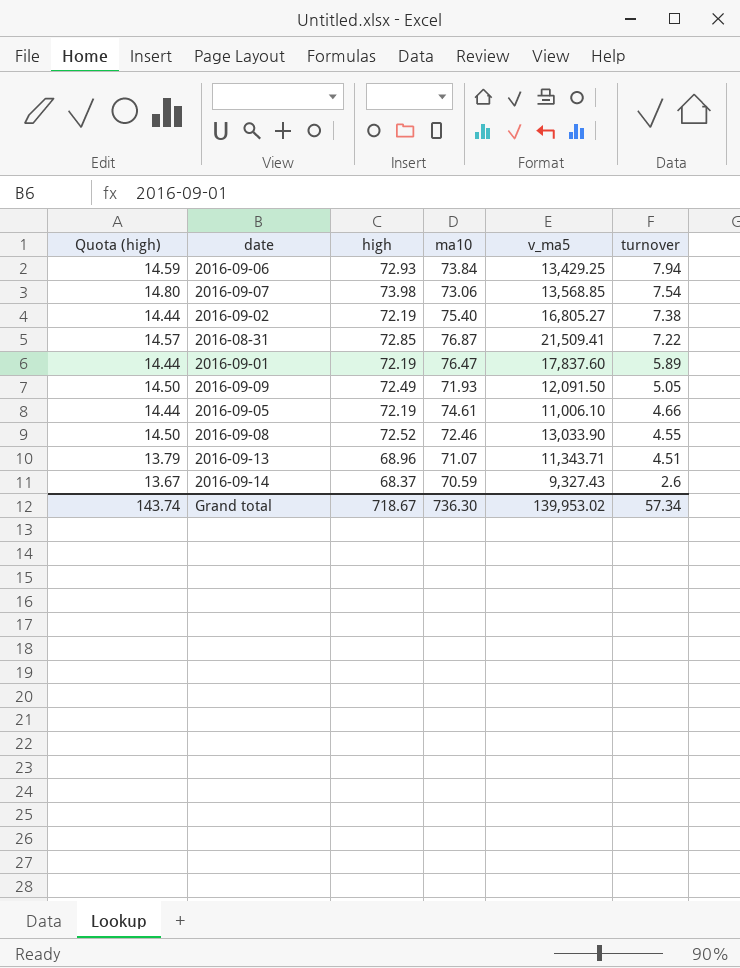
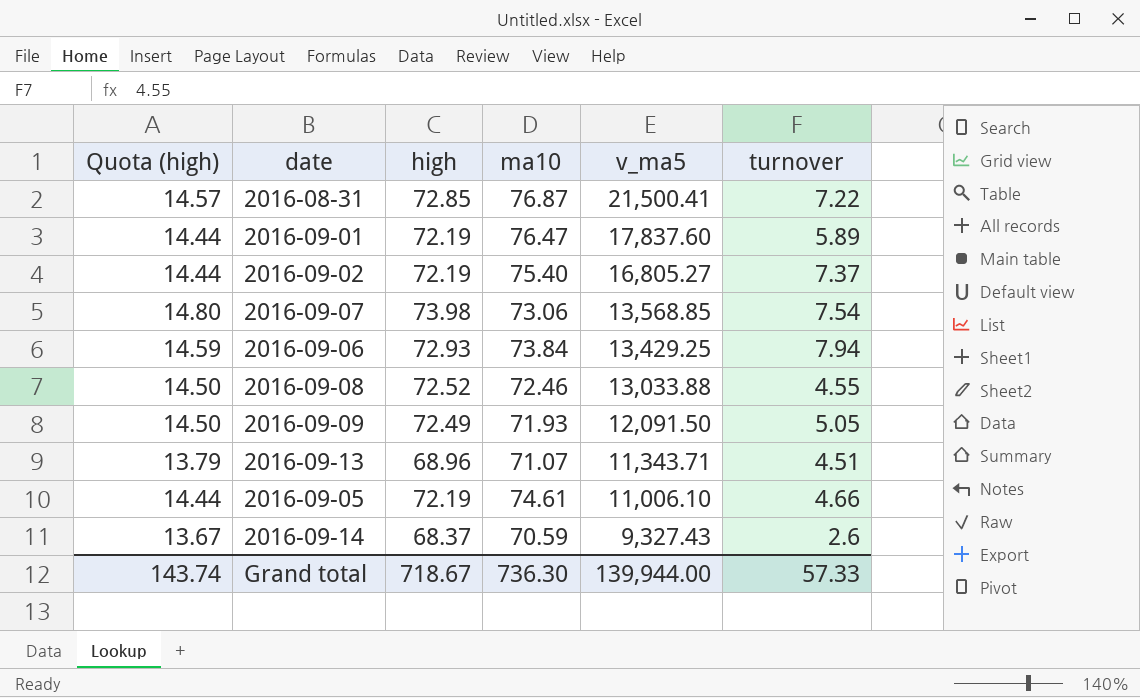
row order: turnover descending -> v_ma5 descending
2016-08-31 | v_ma5: 21,509.41 -> 21,500.41
2016-09-02 | turnover: 7.38 -> 7.37
2016-09-08 | v_ma5: 13,033.90 -> 13,033.88
Grand total | v_ma5: 139,953.02 -> 139,944.00
Grand total | turnover: 57.34 -> 57.33

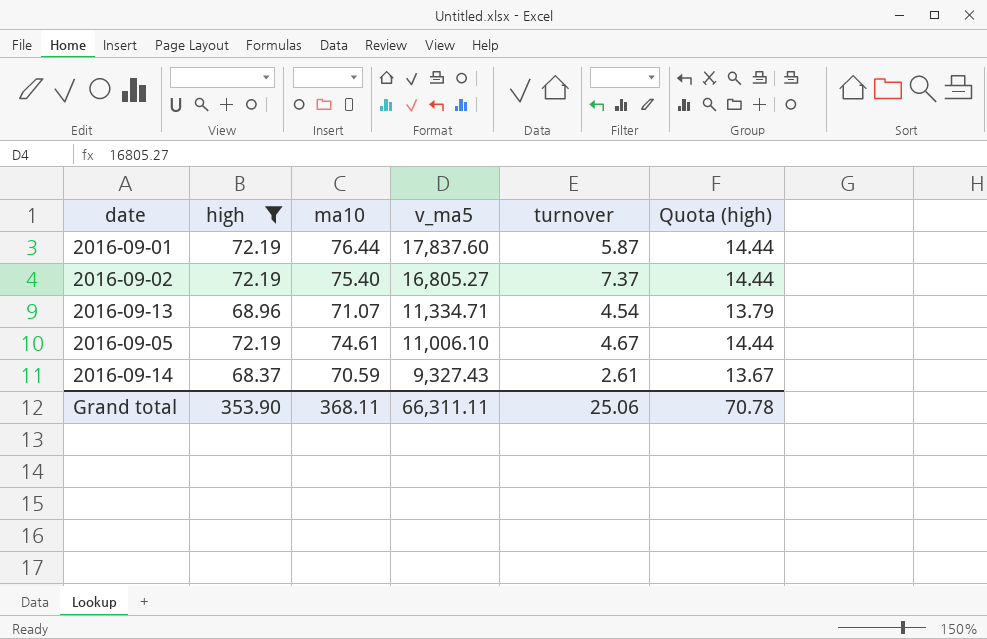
filter: none -> high <= 72.19
column Quota (high) | position: 1 -> 6
2016-09-01 | ma10: 76.47 -> 76.44
2016-09-01 | turnover: 5.89 -> 5.87
2016-09-13 | v_ma5: 11,343.71 -> 11,334.71
2016-09-13 | turnover: 4.51 -> 4.54
2016-09-05 | turnover: 4.66 -> 4.67
2016-09-14 | turnover: 2.6 -> 2.61
Grand total | high: 718.67 -> 353.90
Grand total | ma10: 736.30 -> 368.11
Grand total | v_ma5: 139,944.00 -> 66,311.11
Grand total | turnover: 57.33 -> 25.06
Grand total | Quota (high): 143.74 -> 70.78

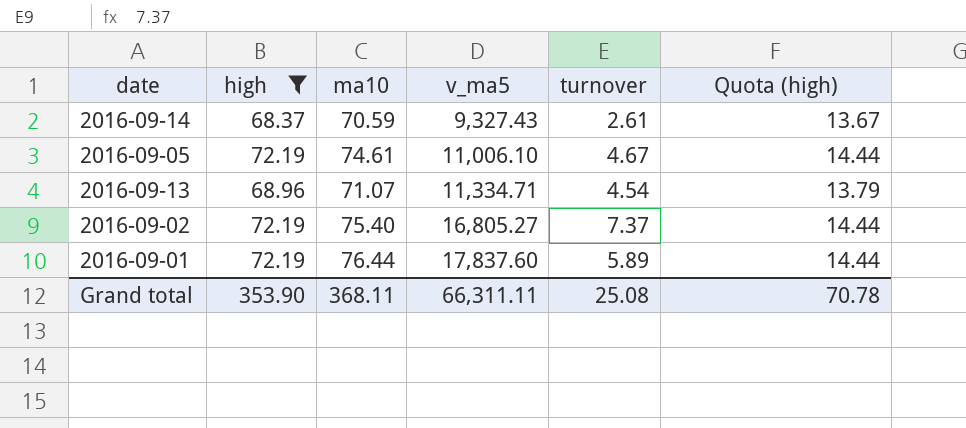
row order: v_ma5 descending -> v_ma5 ascending
2016-09-01 | turnover: 5.87 -> 5.89
Grand total | turnover: 25.06 -> 25.08

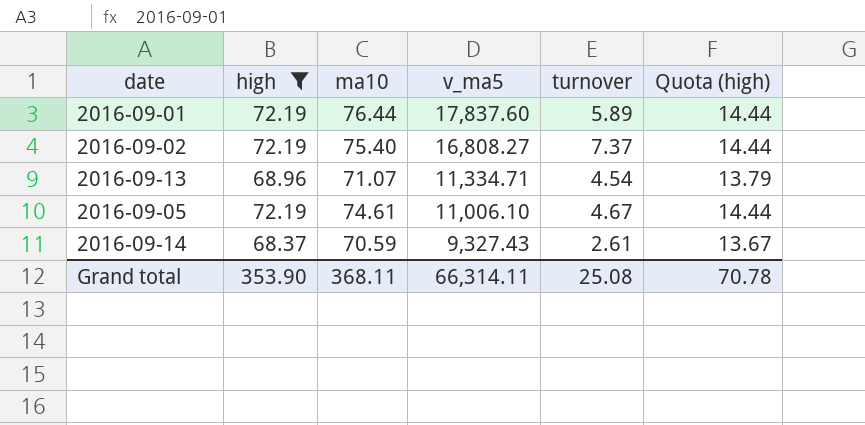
row order: v_ma5 ascending -> v_ma5 descending
2016-09-02 | v_ma5: 16,805.27 -> 16,808.27
Grand total | v_ma5: 66,311.11 -> 66,314.11

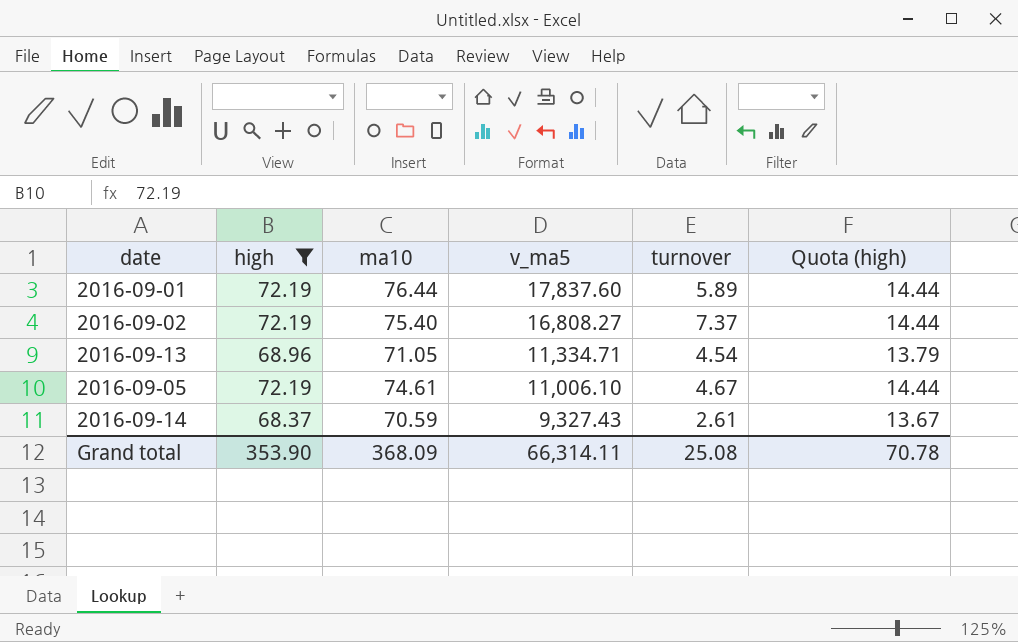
2016-09-13 | ma10: 71.07 -> 71.05
Grand total | ma10: 368.11 -> 368.09

